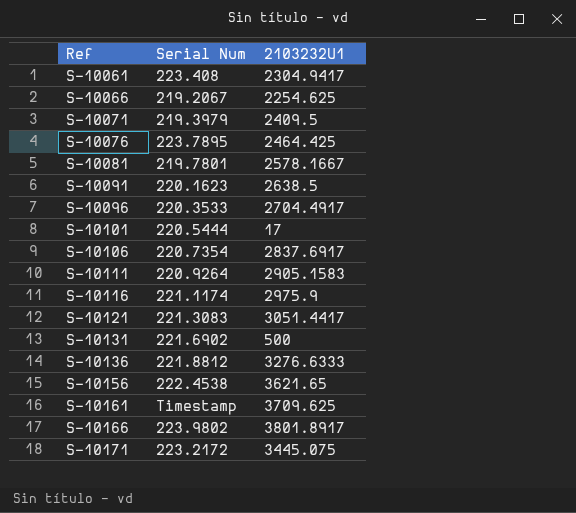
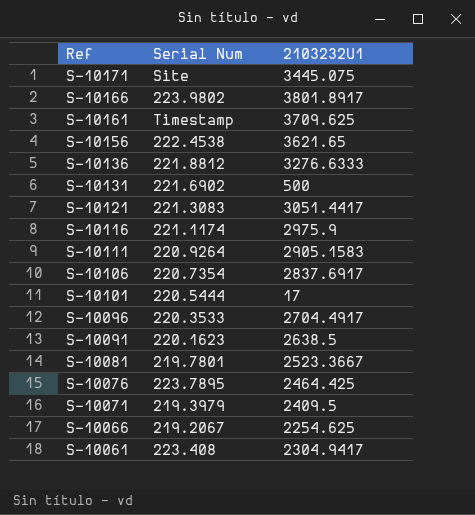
row order: Ref ascending -> Ref descending
S-10171 | Serial Num: 223.2172 -> Site
S-10081 | 2103232U1: 2578.1667 -> 2523.3667

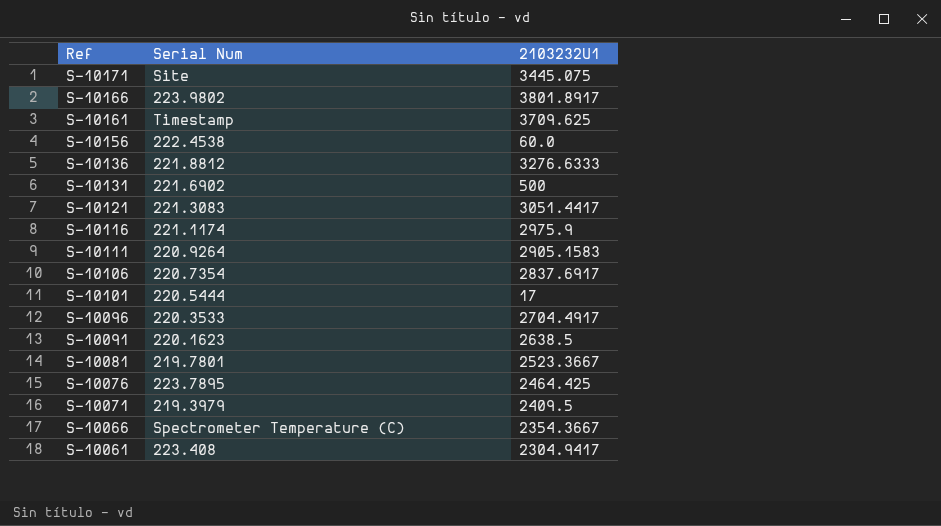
S-10156 | 2103232U1: 3621.65 -> 60.0
S-10066 | Serial Num: 219.2067 -> Spectrometer Temperature (C)
S-10066 | 2103232U1: 2254.625 -> 2354.3667

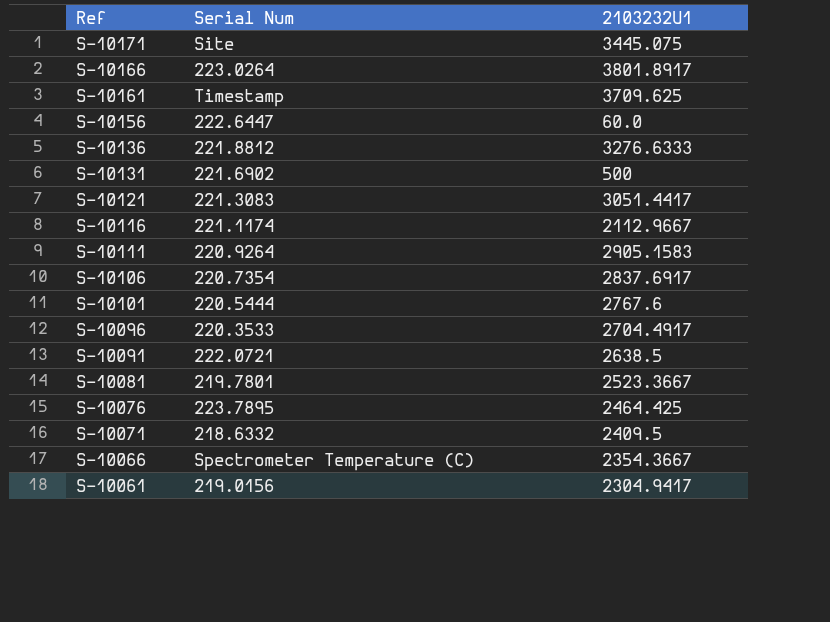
S-10166 | Serial Num: 223.9802 -> 223.0264
S-10156 | Serial Num: 222.4538 -> 222.6447
S-10116 | 2103232U1: 2975.9 -> 2112.9667
S-10101 | 2103232U1: 17 -> 2767.6
S-10091 | Serial Num: 220.1623 -> 222.0721
S-10071 | Serial Num: 219.3979 -> 218.6332
S-10061 | Serial Num: 223.408 -> 219.0156

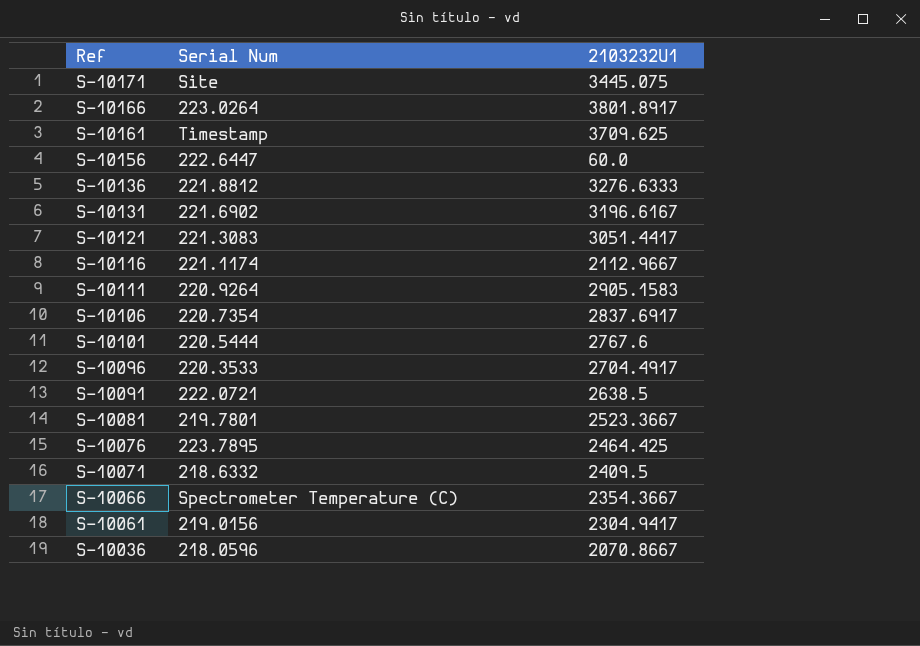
S-10131 | 2103232U1: 500 -> 3196.6167
row S-10036: none -> 218.0596 | 2070.8667

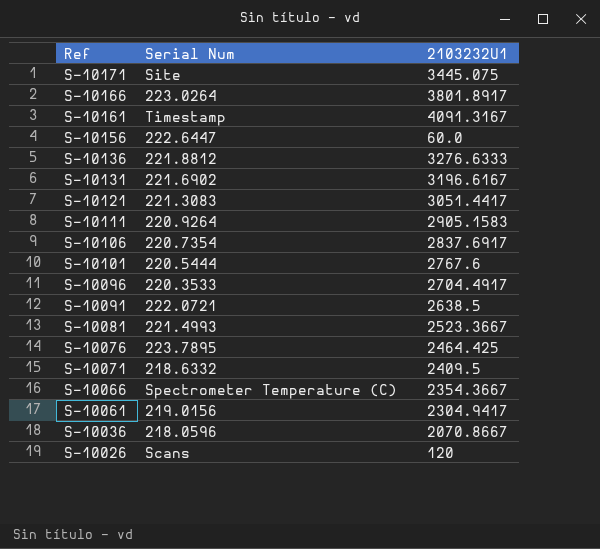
row S-10116: 221.1174 | 2112.9667 -> none
S-10161 | 2103232U1: 3709.625 -> 4091.3167
S-10081 | Serial Num: 219.7801 -> 221.4993
row S-10026: none -> Scans | 120

